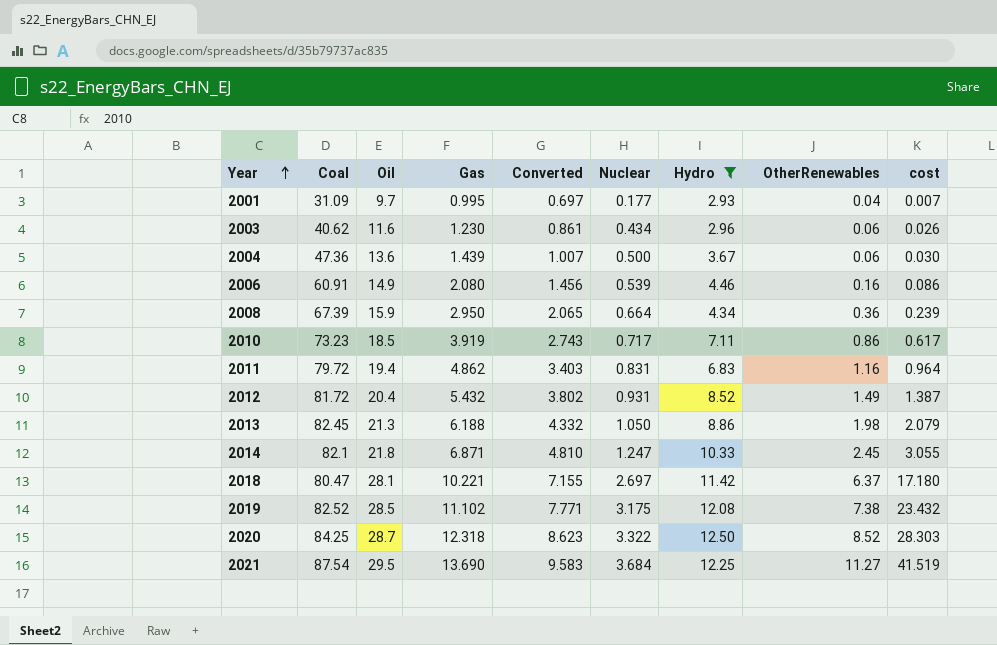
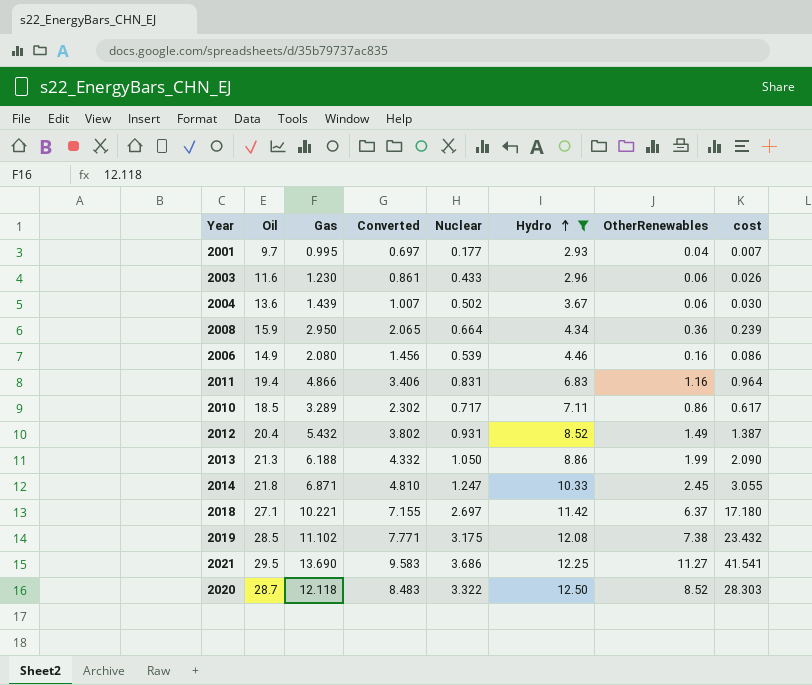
row order: Year ascending -> Hydro ascending
column Coal | position: 2 -> none
2003 | Nuclear: 0.434 -> 0.433
2004 | Nuclear: 0.500 -> 0.502
2011 | Gas: 4.862 -> 4.866
2011 | Converted: 3.403 -> 3.406
2010 | Gas: 3.919 -> 3.289
2010 | Converted: 2.743 -> 2.302
2013 | OtherRenewables: 1.98 -> 1.99
2013 | cost: 2.079 -> 2.090
2018 | Oil: 28.1 -> 27.1
2021 | Nuclear: 3.684 -> 3.686
2021 | cost: 41.519 -> 41.541
2020 | Gas: 12.318 -> 12.118
2020 | Converted: 8.623 -> 8.483

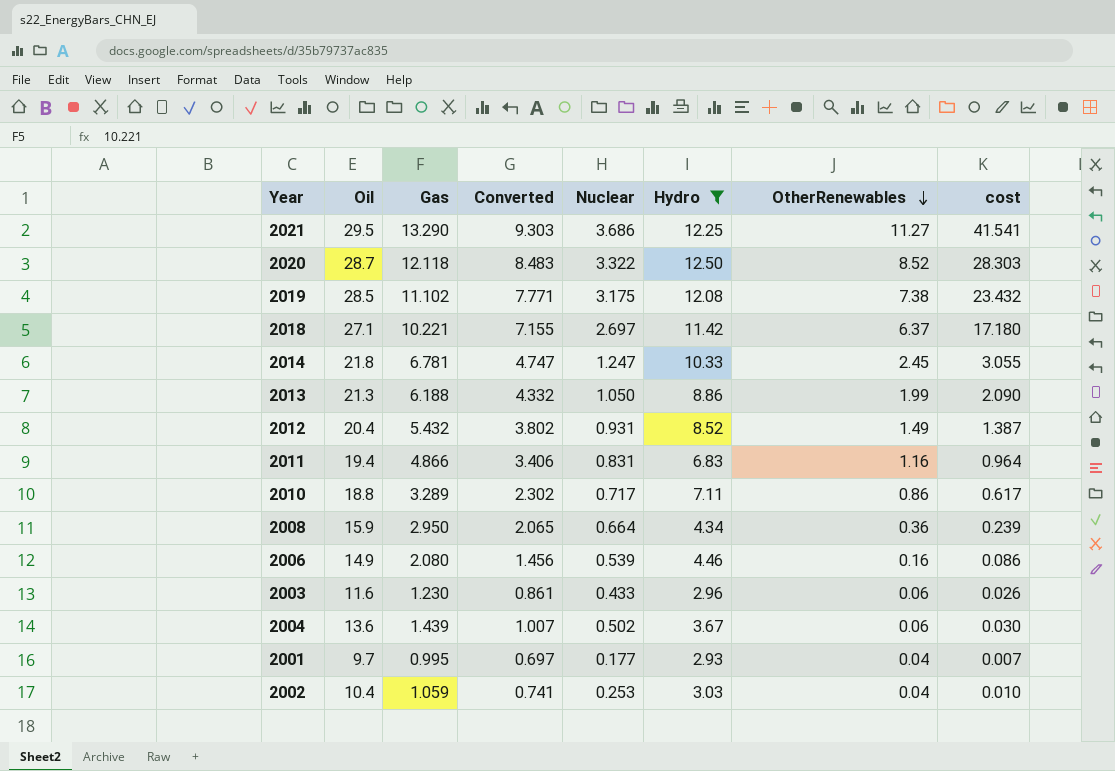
row order: Hydro ascending -> OtherRenewables descending
2021 | Gas: 13.690 -> 13.290
2021 | Converted: 9.583 -> 9.303
2014 | Gas: 6.871 -> 6.781
2014 | Converted: 4.810 -> 4.747
2010 | Oil: 18.5 -> 18.8
row 2002: none -> 10.4 | 1.059 | 0.741 | 0.253 | 3.03 | 0.04 | 0.010

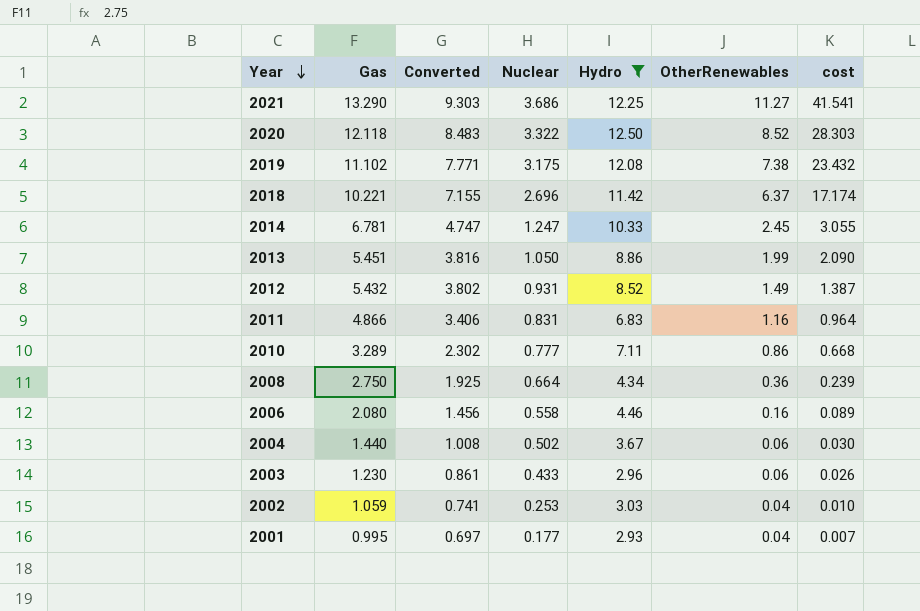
row order: OtherRenewables descending -> Year descending
column Oil | position: 2 -> none
2018 | Nuclear: 2.697 -> 2.696
2018 | cost: 17.180 -> 17.174
2013 | Gas: 6.188 -> 5.451
2013 | Converted: 4.332 -> 3.816
2010 | Nuclear: 0.717 -> 0.777
2010 | cost: 0.617 -> 0.668
2008 | Gas: 2.950 -> 2.750
2008 | Converted: 2.065 -> 1.925
2006 | Nuclear: 0.539 -> 0.558
2006 | cost: 0.086 -> 0.089
2004 | Gas: 1.439 -> 1.440
2004 | Converted: 1.007 -> 1.008

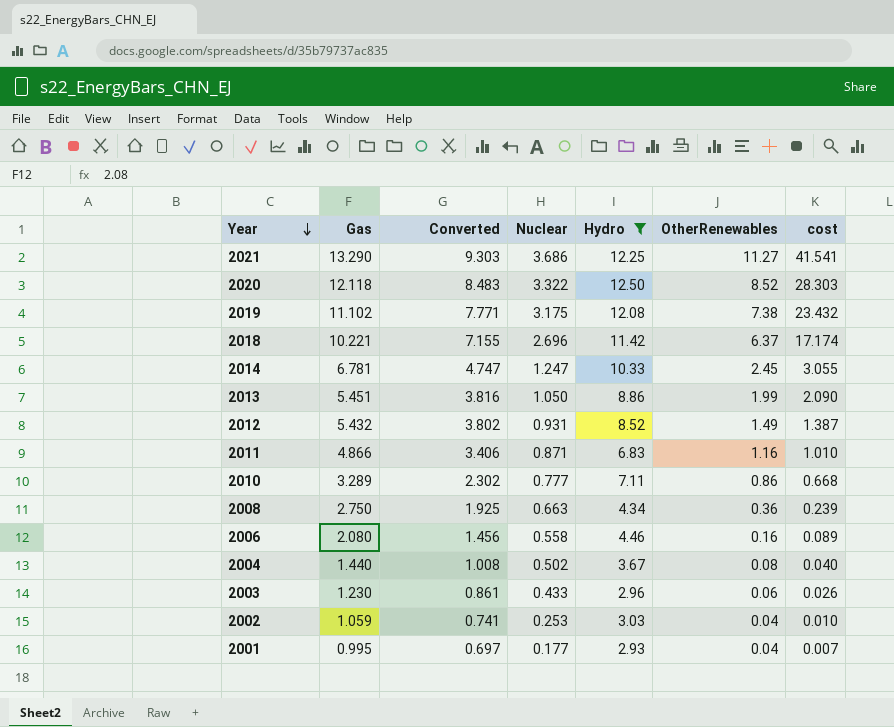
2011 | Nuclear: 0.831 -> 0.871
2011 | cost: 0.964 -> 1.010
2008 | Nuclear: 0.664 -> 0.663
2004 | OtherRenewables: 0.06 -> 0.08
2004 | cost: 0.030 -> 0.040

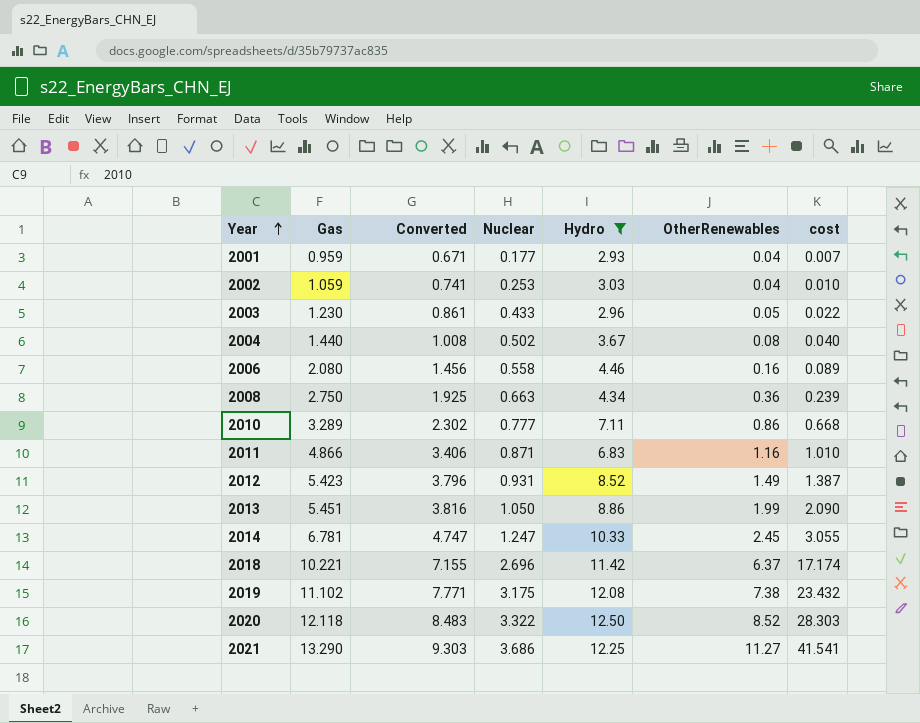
row order: Year descending -> Year ascending
2001 | Gas: 0.995 -> 0.959
2001 | Converted: 0.697 -> 0.671
2003 | OtherRenewables: 0.06 -> 0.05
2003 | cost: 0.026 -> 0.022
2012 | Gas: 5.432 -> 5.423
2012 | Converted: 3.802 -> 3.796

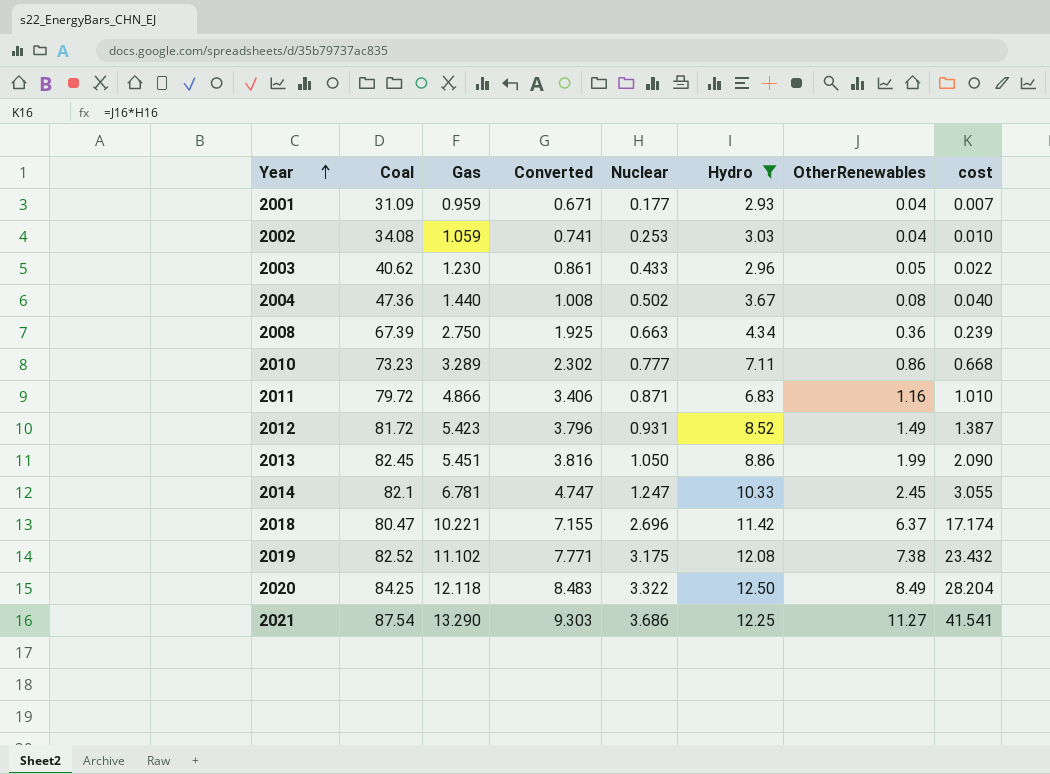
column Coal | position: none -> 2
row 2006: 2.080 | 1.456 | 0.558 | 4.46 | 0.16 | 0.089 -> none
2020 | OtherRenewables: 8.52 -> 8.49
2020 | cost: 28.303 -> 28.204

